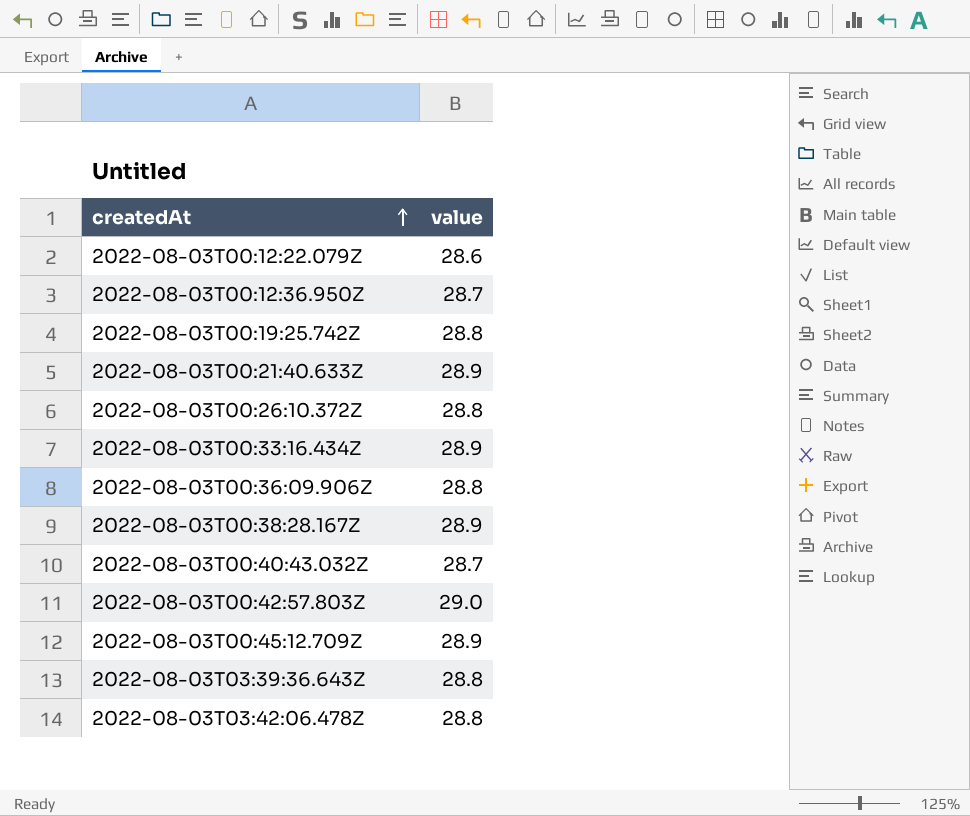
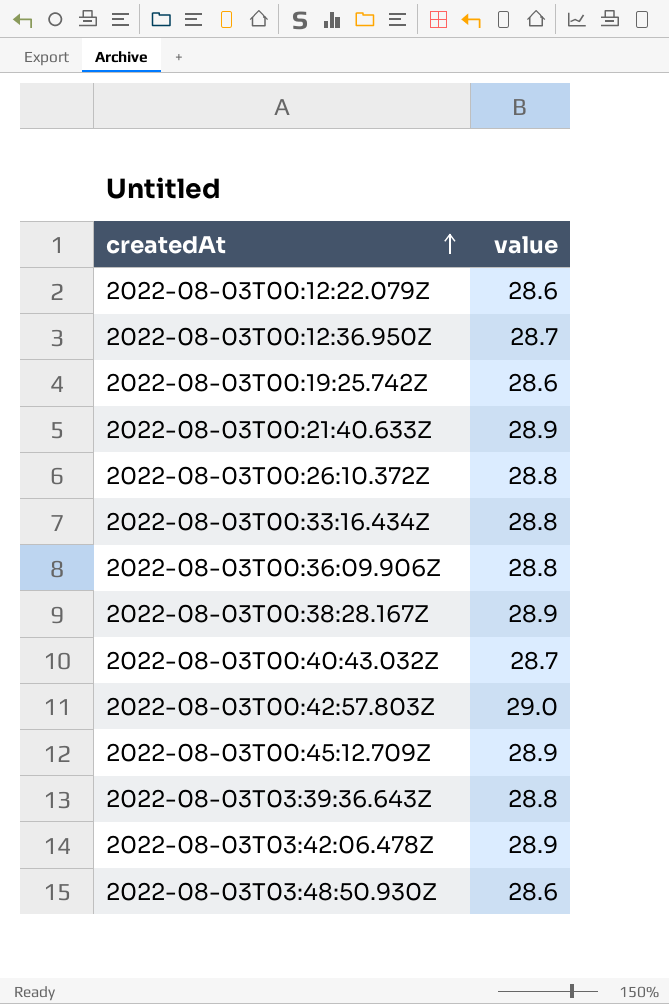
2022-08-03T00:19:25.742Z | value: 28.8 -> 28.6
2022-08-03T00:33:16.434Z | value: 28.9 -> 28.8
2022-08-03T03:42:06.478Z | value: 28.8 -> 28.9
row 2022-08-03T03:48:50.930Z: none -> 28.6

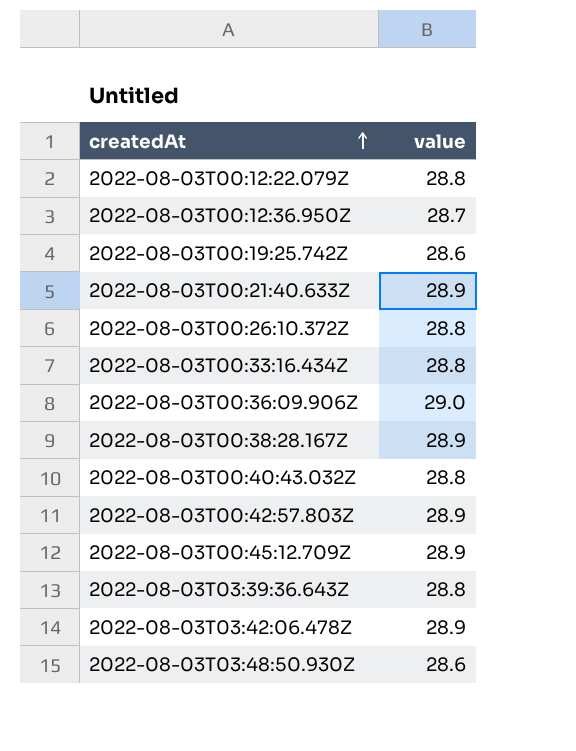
2022-08-03T00:12:22.079Z | value: 28.6 -> 28.8
2022-08-03T00:36:09.906Z | value: 28.8 -> 29.0
2022-08-03T00:40:43.032Z | value: 28.7 -> 28.8
2022-08-03T00:42:57.803Z | value: 29.0 -> 28.9

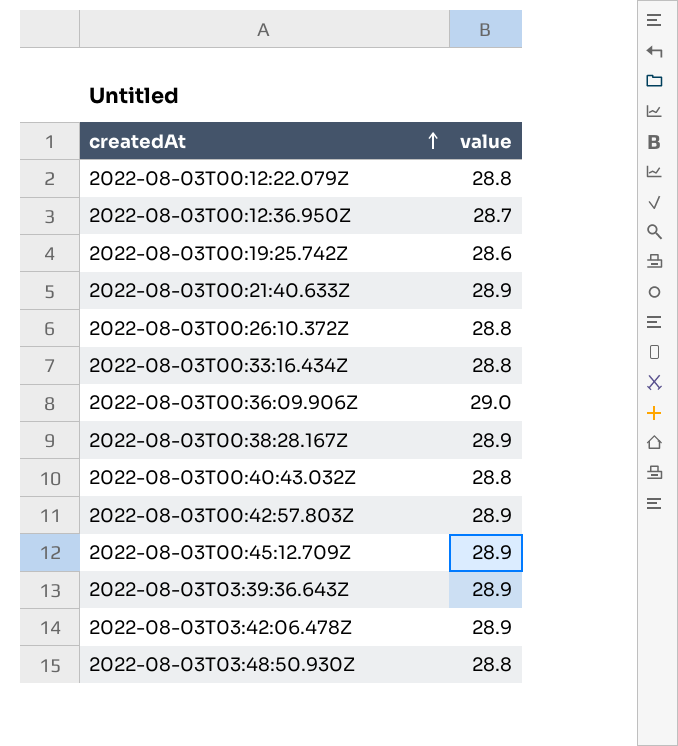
2022-08-03T03:39:36.643Z | value: 28.8 -> 28.9
2022-08-03T03:48:50.930Z | value: 28.6 -> 28.8

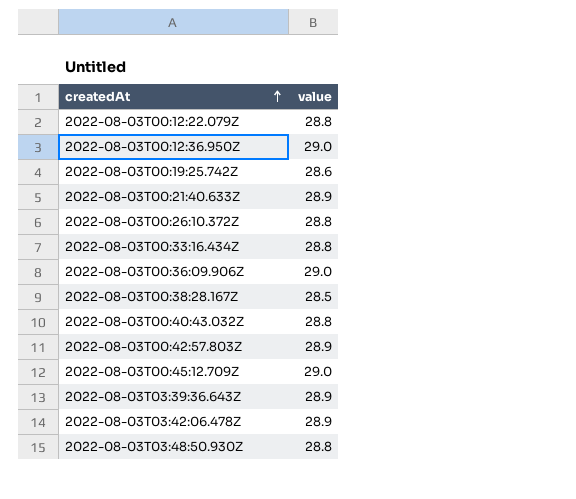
2022-08-03T00:12:36.950Z | value: 28.7 -> 29.0
2022-08-03T00:38:28.167Z | value: 28.9 -> 28.5
2022-08-03T00:45:12.709Z | value: 28.9 -> 29.0

